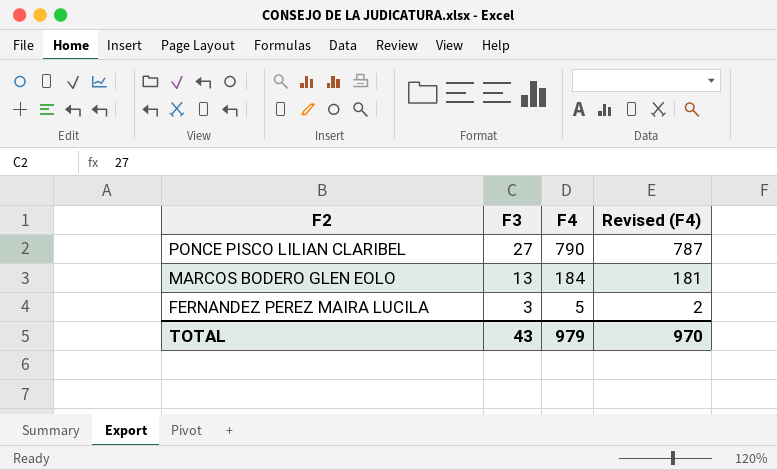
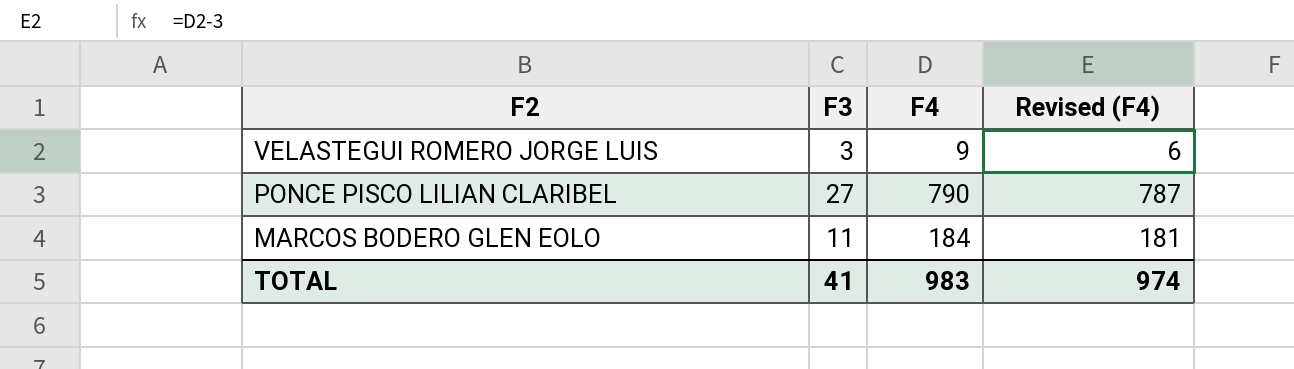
row FERNANDEZ PEREZ MAIRA LUCILA: 3 | 5 | 2 -> none
row VELASTEGUI ROMERO JORGE LUIS: none -> 3 | 9 | 6
MARCOS BODERO GLEN EOLO | F3: 13 -> 11
TOTAL | F3: 43 -> 41
TOTAL | F4: 979 -> 983
TOTAL | Revised (F4): 970 -> 974

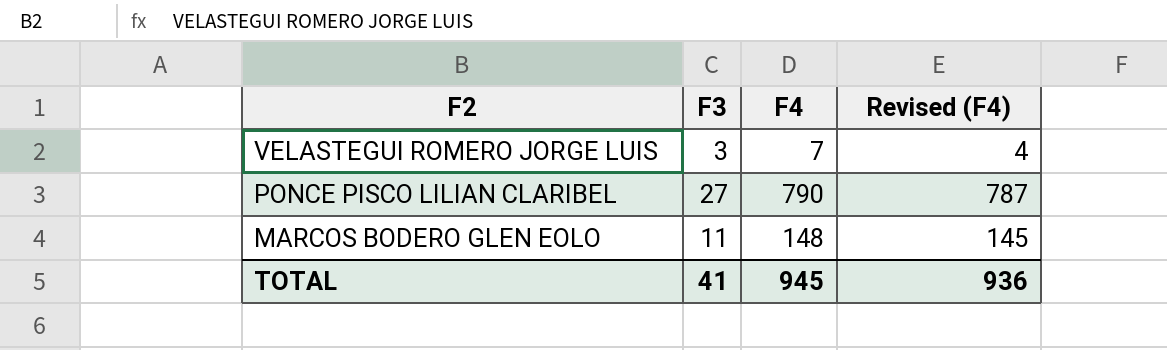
VELASTEGUI ROMERO JORGE LUIS | F4: 9 -> 7
VELASTEGUI ROMERO JORGE LUIS | Revised (F4): 6 -> 4
MARCOS BODERO GLEN EOLO | F4: 184 -> 148
MARCOS BODERO GLEN EOLO | Revised (F4): 181 -> 145
TOTAL | F4: 983 -> 945
TOTAL | Revised (F4): 974 -> 936

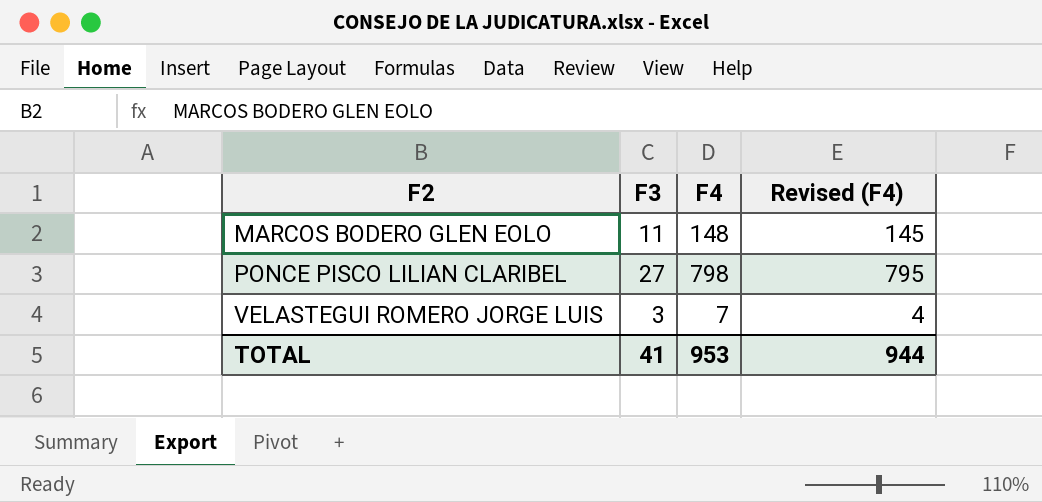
row order: F2 descending -> F2 ascending
PONCE PISCO LILIAN CLARIBEL | F4: 790 -> 798
PONCE PISCO LILIAN CLARIBEL | Revised (F4): 787 -> 795
TOTAL | F4: 945 -> 953
TOTAL | Revised (F4): 936 -> 944

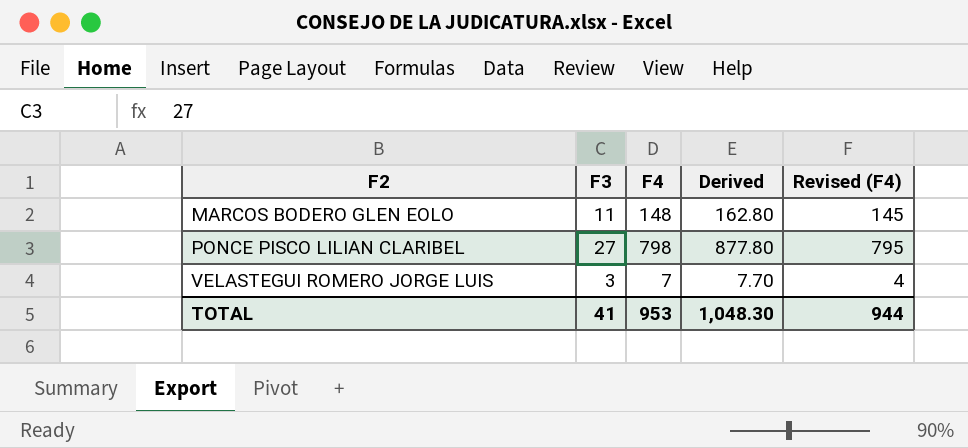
column Derived | formula: none -> [F4] * 1.1

